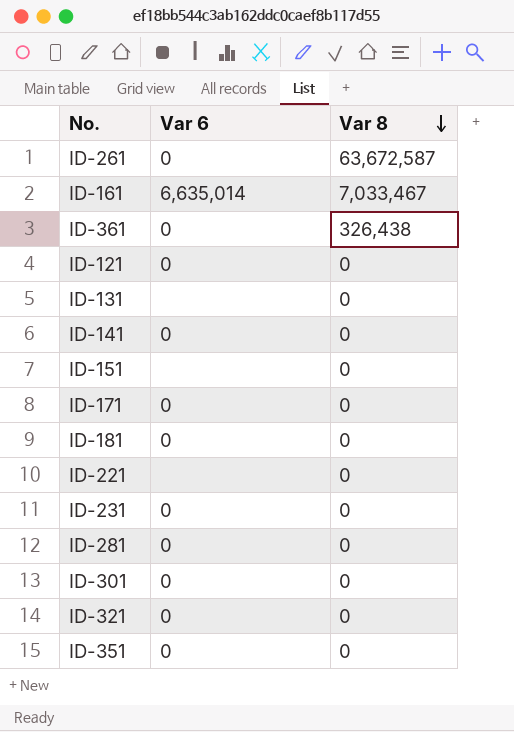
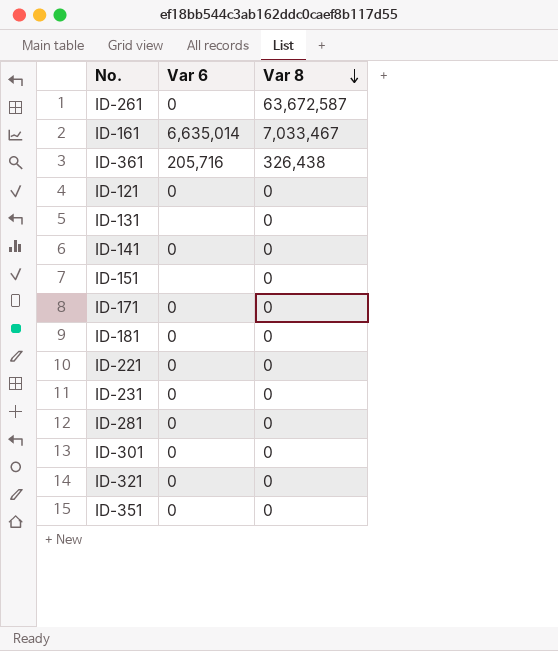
ID-361 | Var 6: 0 -> 205,716
ID-221 | Var 6: none -> 0

